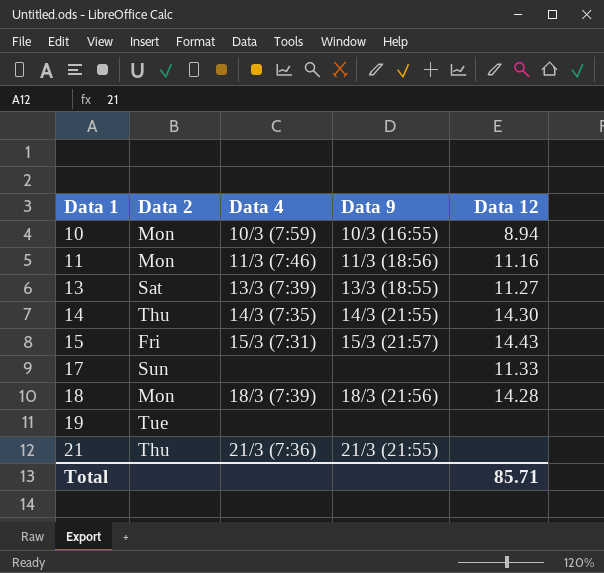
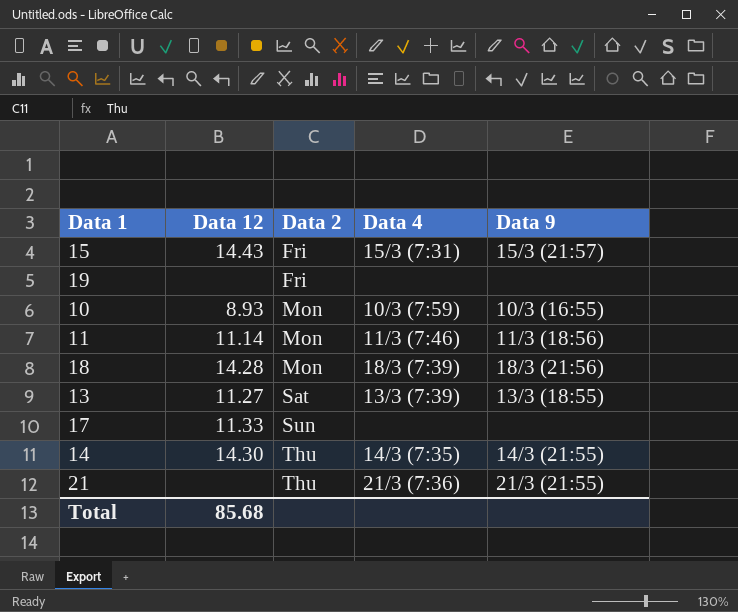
row order: Data 1 ascending -> Data 2 ascending
column Data 12 | position: 5 -> 2
19 | Data 2: Tue -> Fri
10 | Data 12: 8.94 -> 8.93
11 | Data 12: 11.16 -> 11.14
Total | Data 12: 85.71 -> 85.68

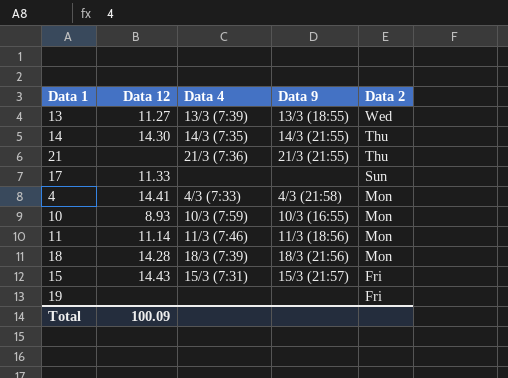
row order: Data 2 ascending -> Data 2 descending
column Data 2 | position: 3 -> 5
13 | Data 2: Sat -> Wed
row 4: none -> 14.41 | 4/3 (7:33) | 4/3 (21:58) | Mon
Total | Data 12: 85.68 -> 100.09

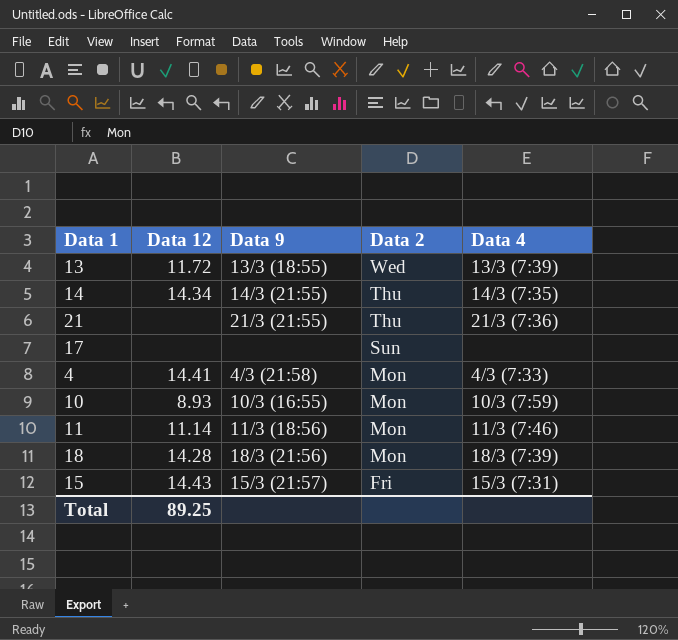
column Data 4 | position: 3 -> 5
row 19: none | none | none | Fri -> none
13 | Data 12: 11.27 -> 11.72
14 | Data 12: 14.30 -> 14.34
17 | Data 12: 11.33 -> none
Total | Data 12: 100.09 -> 89.25

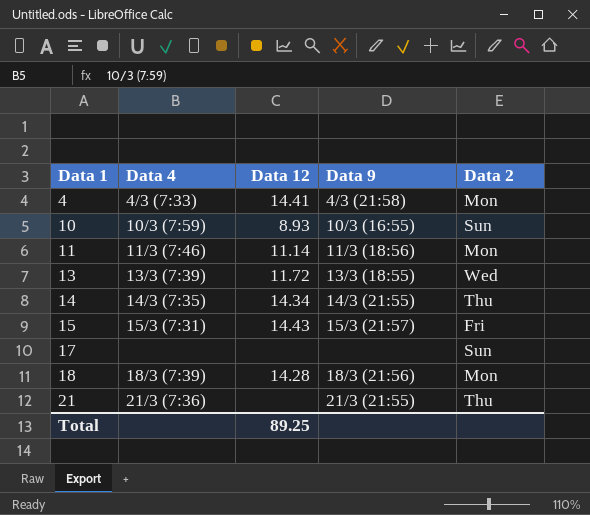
row order: Data 2 descending -> Data 1 ascending
column Data 4 | position: 5 -> 2
10 | Data 2: Mon -> Sun

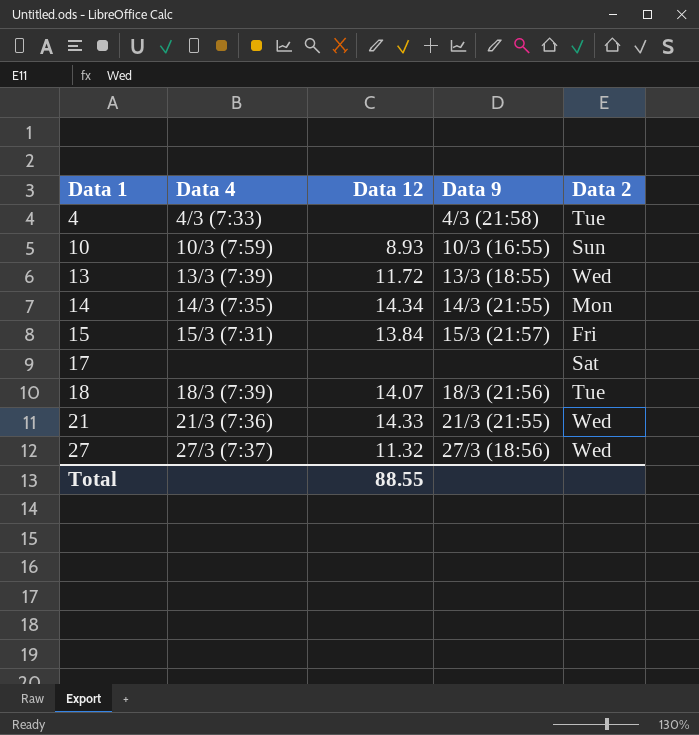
row 11: 11/3 (7:46) | 11.14 | 11/3 (18:56) | Mon -> none
4 | Data 12: 14.41 -> none
4 | Data 2: Mon -> Tue
14 | Data 2: Thu -> Mon
15 | Data 12: 14.43 -> 13.84
17 | Data 2: Sun -> Sat
18 | Data 12: 14.28 -> 14.07
18 | Data 2: Mon -> Tue
21 | Data 12: none -> 14.33
21 | Data 2: Thu -> Wed
row 27: none -> 27/3 (7:37) | 11.32 | 27/3 (18:56) | Wed
Total | Data 12: 89.25 -> 88.55

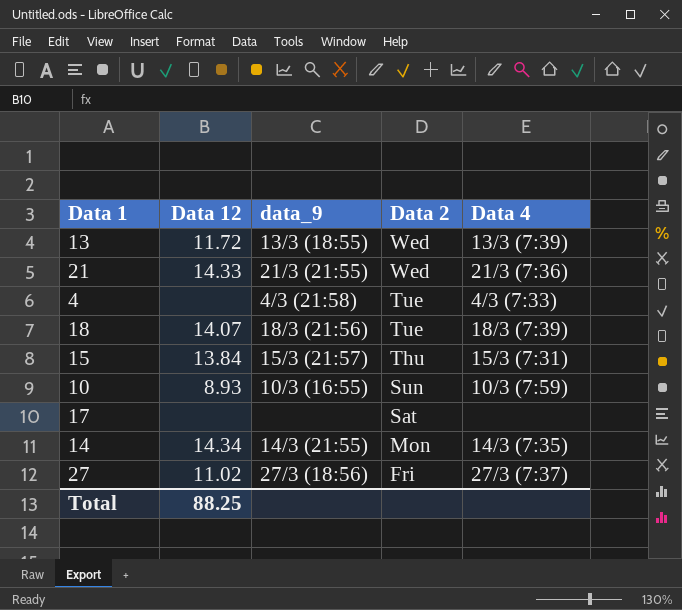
row order: Data 1 ascending -> Data 2 descending
column name: Data 9 -> data_9
column Data 4 | position: 2 -> 5
15 | Data 2: Fri -> Thu
27 | Data 12: 11.32 -> 11.02
27 | Data 2: Wed -> Fri
Total | Data 12: 88.55 -> 88.25

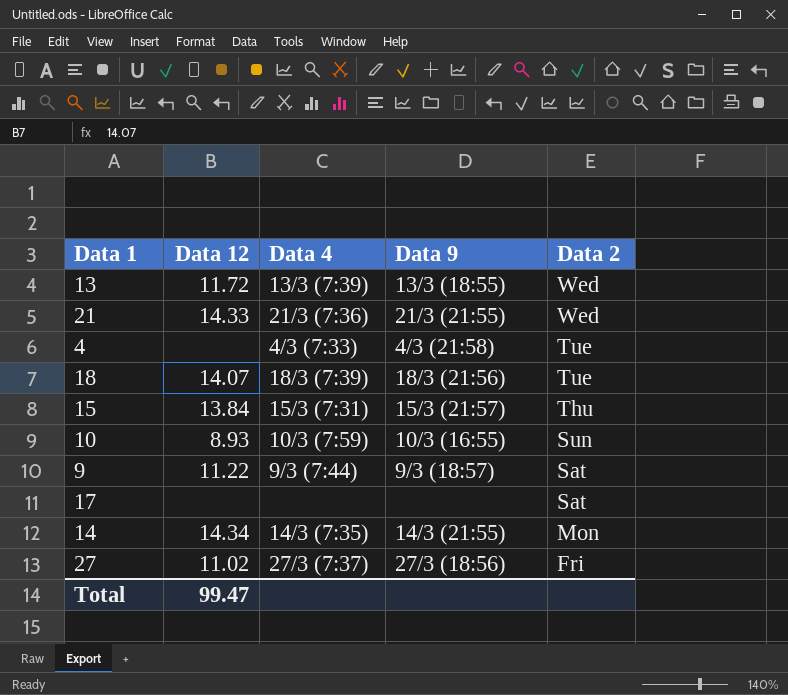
column Data 4 | position: 5 -> 3
column name: data_9 -> Data 9
row 9: none -> 11.22 | 9/3 (7:44) | 9/3 (18:57) | Sat
Total | Data 12: 88.25 -> 99.47

